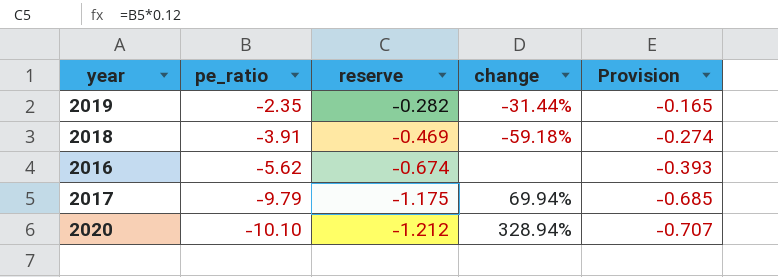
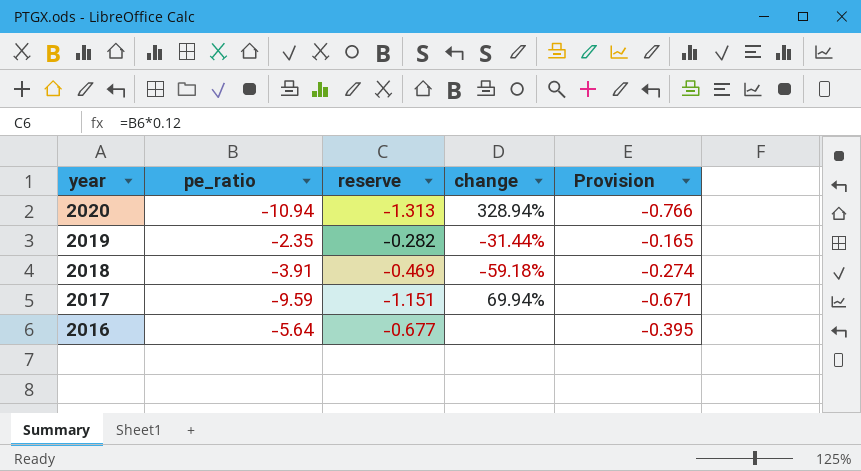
row order: pe_ratio descending -> year descending
2020 | pe_ratio: -10.10 -> -10.94
2020 | reserve: -1.212 -> -1.313
2020 | Provision: -0.707 -> -0.766
2017 | pe_ratio: -9.79 -> -9.59
2017 | reserve: -1.175 -> -1.151
2017 | Provision: -0.685 -> -0.671
2016 | pe_ratio: -5.62 -> -5.64
2016 | reserve: -0.674 -> -0.677
2016 | Provision: -0.393 -> -0.395

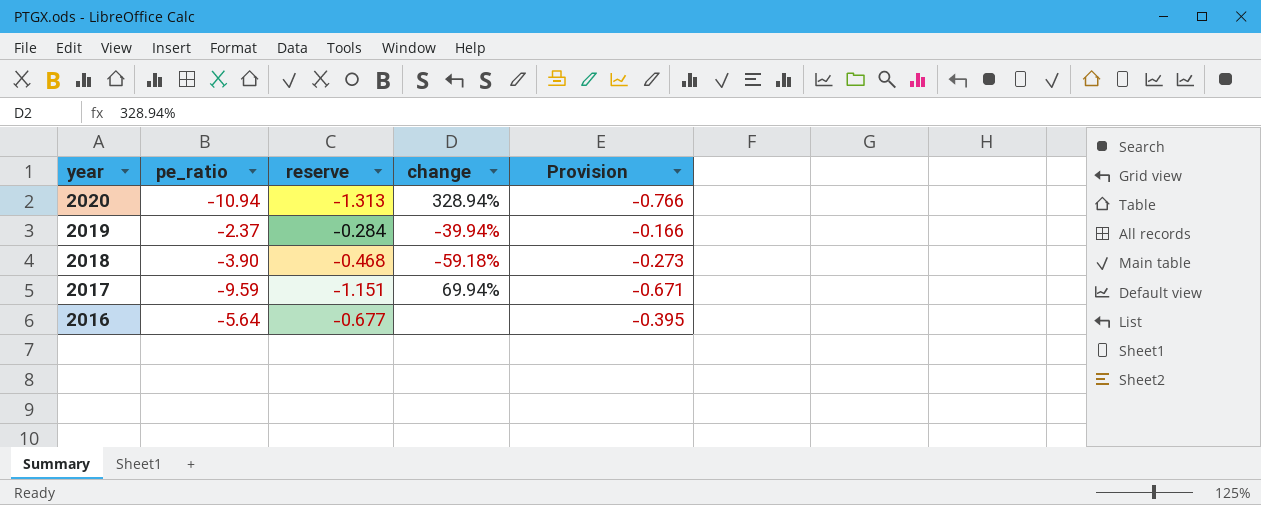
2019 | pe_ratio: -2.35 -> -2.37
2019 | reserve: -0.282 -> -0.284
2019 | change: -31.44% -> -39.94%
2019 | Provision: -0.165 -> -0.166
2018 | pe_ratio: -3.91 -> -3.90
2018 | reserve: -0.469 -> -0.468
2018 | Provision: -0.274 -> -0.273

